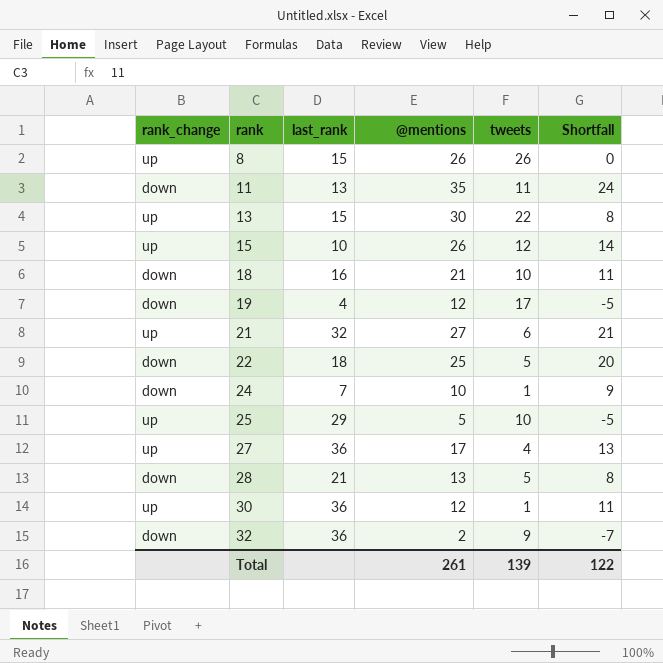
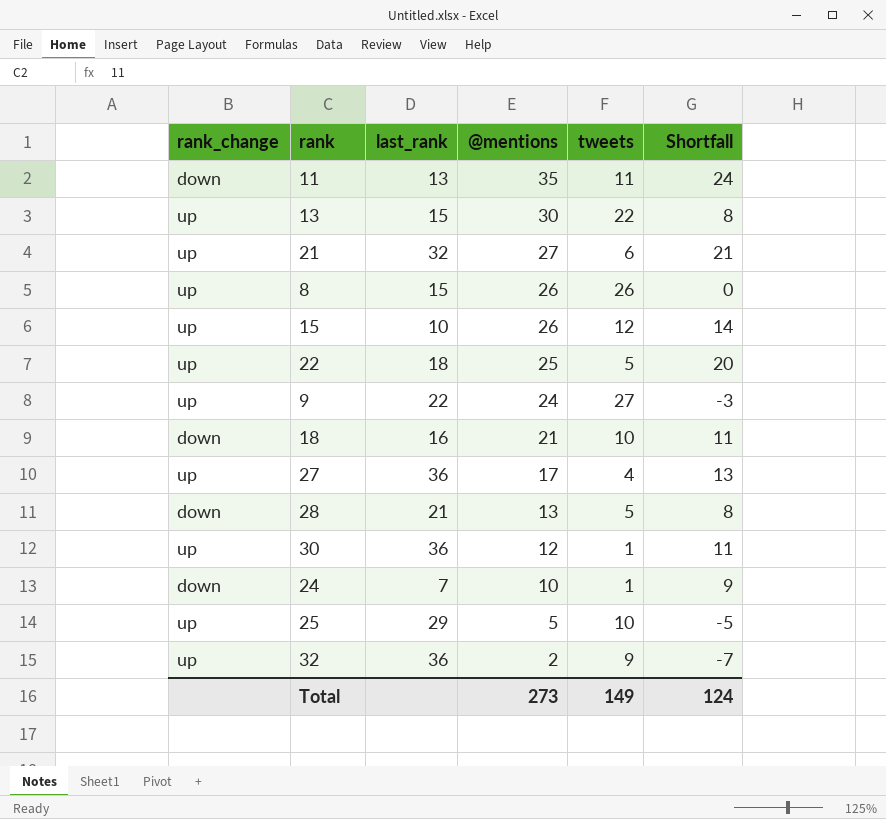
row order: rank ascending -> @mentions descending
row 19: down | 4 | 12 | 17 | -5 -> none
22 | rank_change: down -> up
row 9: none -> up | 22 | 24 | 27 | -3
32 | rank_change: down -> up
Total | @mentions: 261 -> 273
Total | tweets: 139 -> 149
Total | Shortfall: 122 -> 124

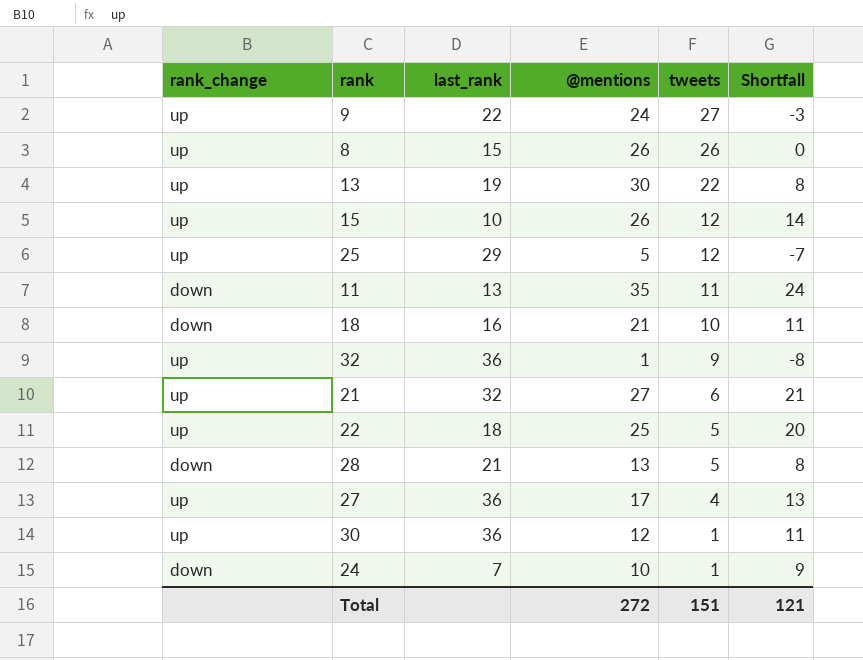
row order: @mentions descending -> tweets descending
13 | last_rank: 15 -> 19
25 | tweets: 10 -> 12
25 | Shortfall: -5 -> -7
32 | @mentions: 2 -> 1
32 | Shortfall: -7 -> -8
Total | @mentions: 273 -> 272
Total | tweets: 149 -> 151
Total | Shortfall: 124 -> 121

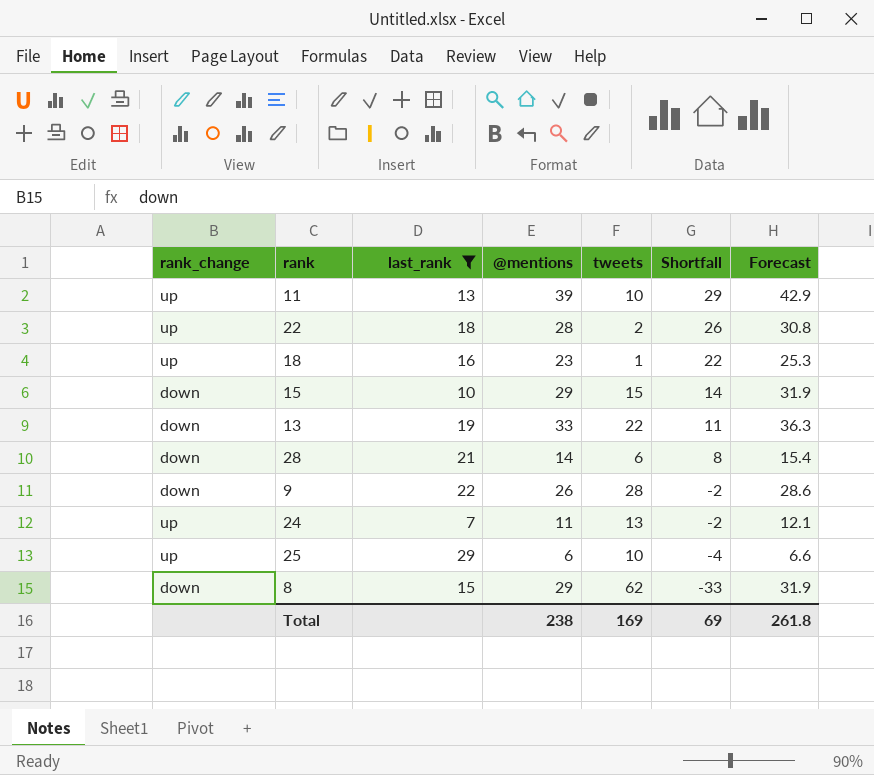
filter: none -> last_rank <= 29
row order: tweets descending -> Shortfall descending
column Forecast | formula: none -> [@mentions] * 1.1
11 | rank_change: down -> up
11 | @mentions: 35 -> 39
11 | tweets: 11 -> 10
11 | Shortfall: 24 -> 29
22 | @mentions: 25 -> 28
22 | tweets: 5 -> 2
22 | Shortfall: 20 -> 26
18 | rank_change: down -> up
18 | @mentions: 21 -> 23
18 | tweets: 10 -> 1
18 | Shortfall: 11 -> 22
15 | rank_change: up -> down
15 | @mentions: 26 -> 29
15 | tweets: 12 -> 15
13 | rank_change: up -> down
13 | @mentions: 30 -> 33
13 | Shortfall: 8 -> 11
28 | @mentions: 13 -> 14
28 | tweets: 5 -> 6
9 | rank_change: up -> down
9 | @mentions: 24 -> 26
9 | tweets: 27 -> 28
9 | Shortfall: -3 -> -2
24 | rank_change: down -> up
24 | @mentions: 10 -> 11
24 | tweets: 1 -> 13
24 | Shortfall: 9 -> -2
25 | @mentions: 5 -> 6
25 | tweets: 12 -> 10
25 | Shortfall: -7 -> -4
8 | rank_change: up -> down
8 | @mentions: 26 -> 29
8 | tweets: 26 -> 62
8 | Shortfall: 0 -> -33
Total | @mentions: 272 -> 238
Total | tweets: 151 -> 169
Total | Shortfall: 121 -> 69

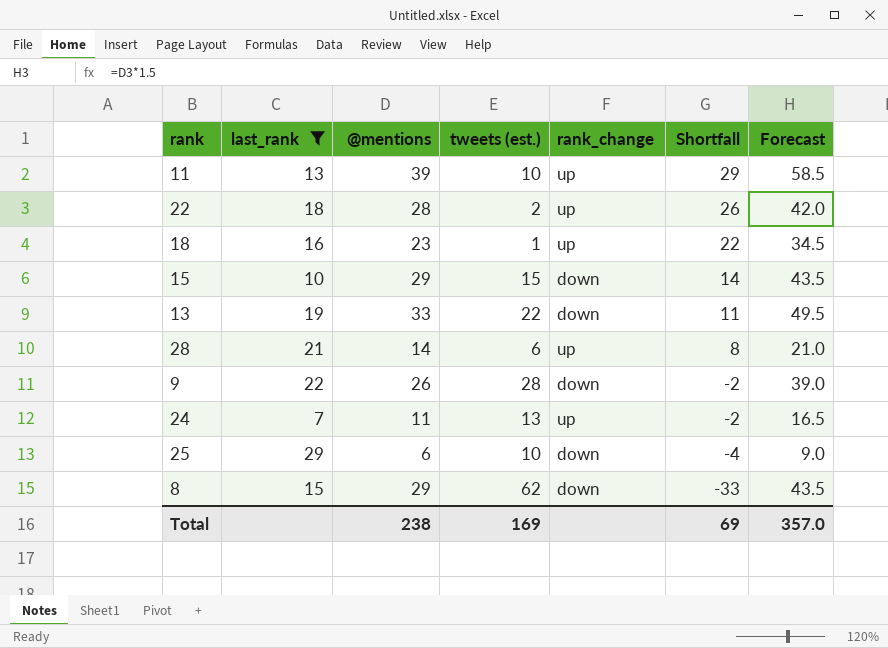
column name: tweets -> tweets (est.)
column rank_change | position: 1 -> 5
column Forecast | formula: [@mentions] * 1.1 -> [@mentions] * 1.5
28 | rank_change: down -> up
25 | rank_change: up -> down
Total | Forecast: 261.8 -> 357.0

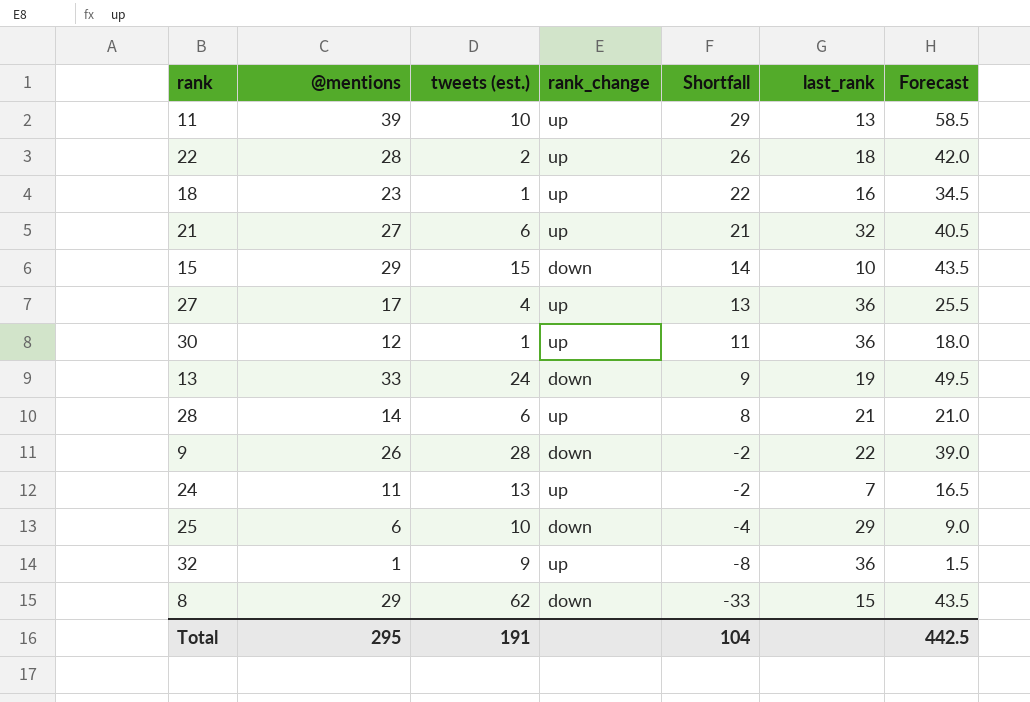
filter: last_rank <= 29 -> none
column last_rank | position: 2 -> 6
13 | tweets (est.): 22 -> 24
13 | Shortfall: 11 -> 9
Total | @mentions: 238 -> 295
Total | tweets (est.): 169 -> 191
Total | Shortfall: 69 -> 104
Total | Forecast: 357.0 -> 442.5

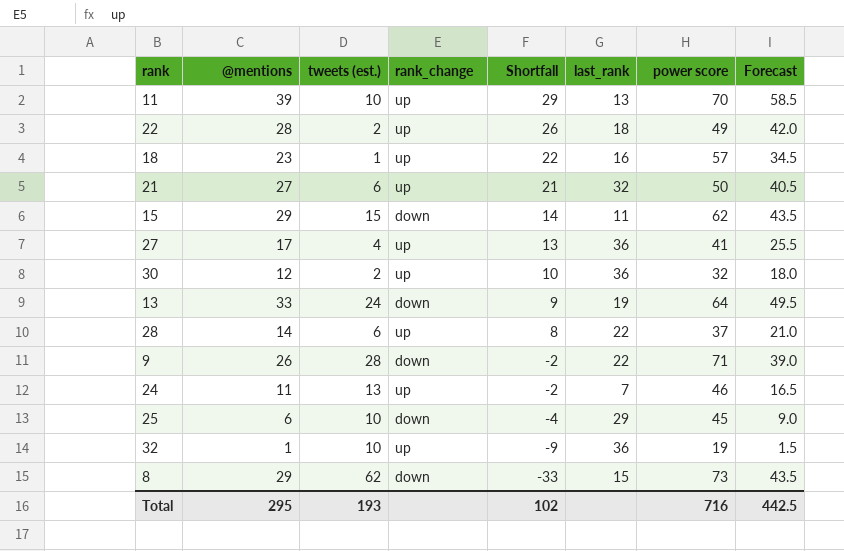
column power score | position: none -> 7
15 | last_rank: 10 -> 11
30 | tweets (est.): 1 -> 2
30 | Shortfall: 11 -> 10
28 | last_rank: 21 -> 22
32 | tweets (est.): 9 -> 10
32 | Shortfall: -8 -> -9
Total | tweets (est.): 191 -> 193
Total | Shortfall: 104 -> 102

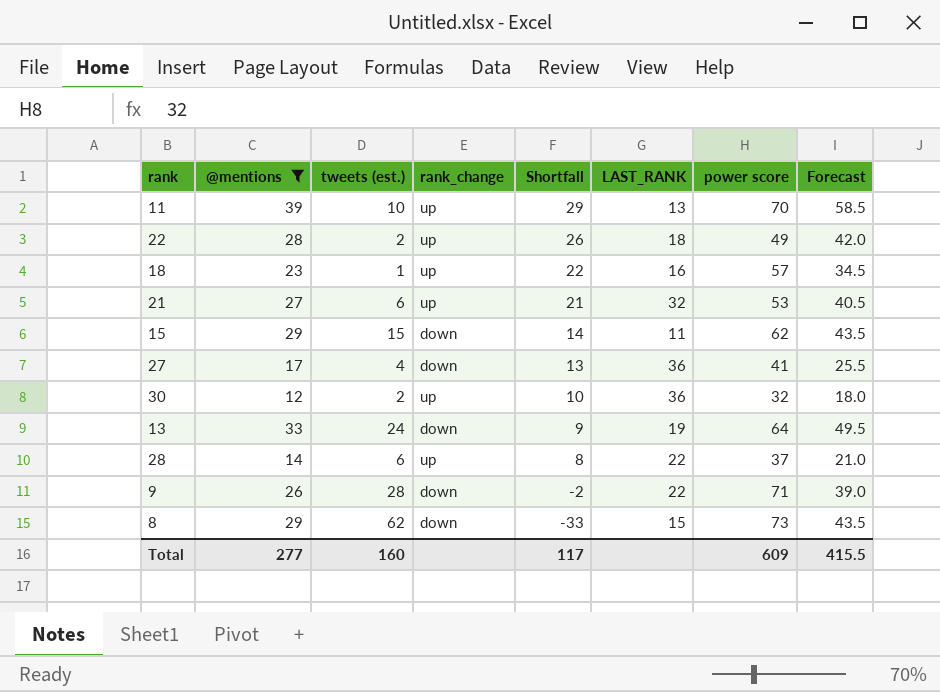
filter: none -> @mentions >= 12
column name: last_rank -> LAST_RANK
21 | power score: 50 -> 53
27 | rank_change: up -> down
Total | @mentions: 295 -> 277
Total | tweets (est.): 193 -> 160
Total | Shortfall: 102 -> 117
Total | power score: 716 -> 609
Total | Forecast: 442.5 -> 415.5

